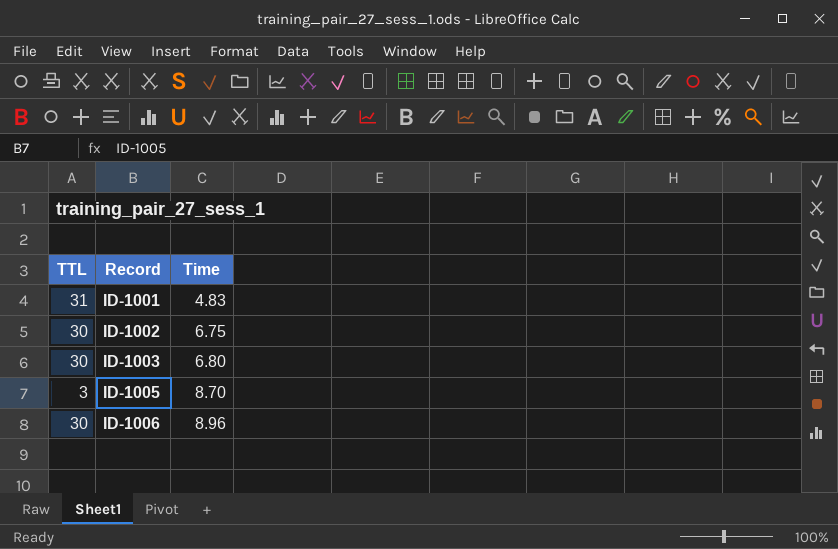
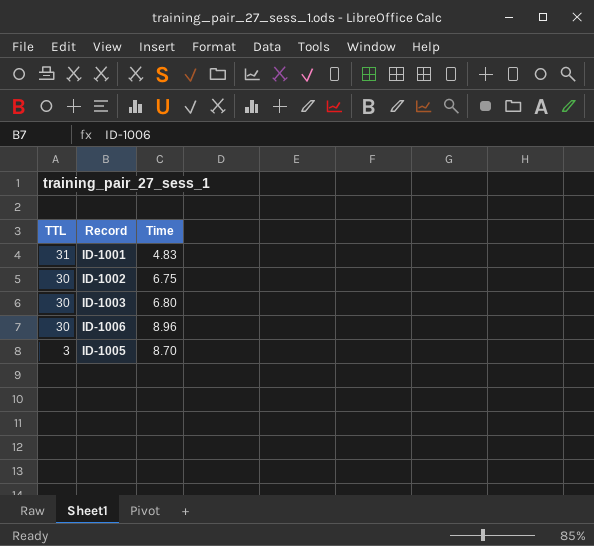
row order: Record ascending -> TTL descending

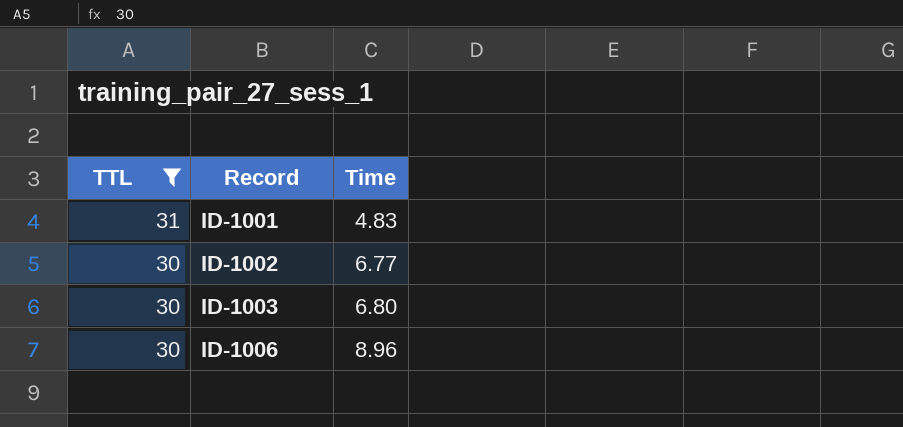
filter: none -> TTL != 3
ID-1002 | Time: 6.75 -> 6.77

